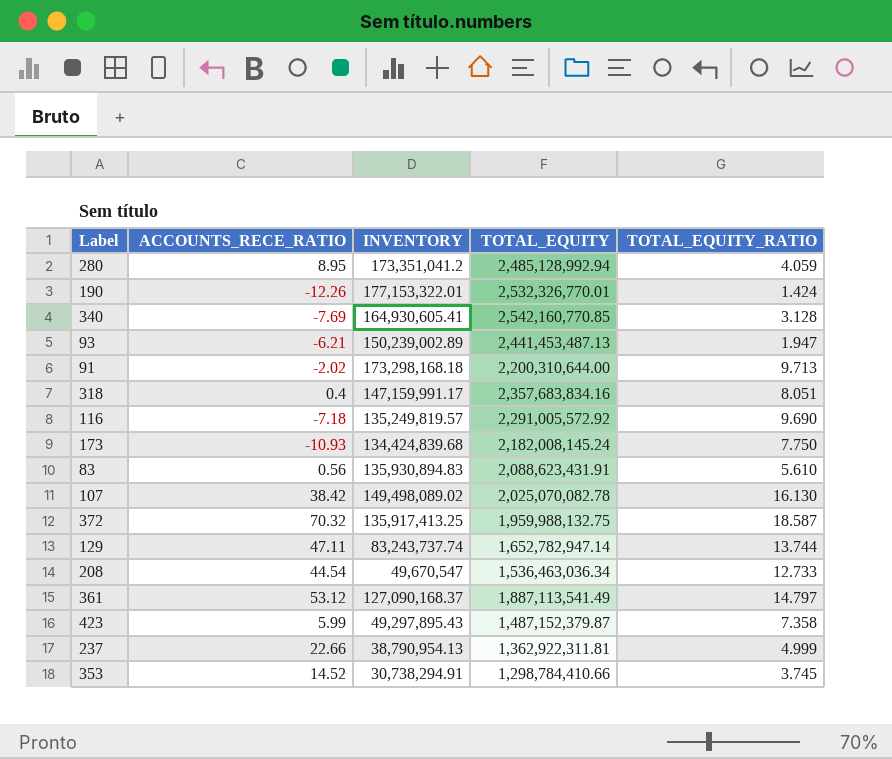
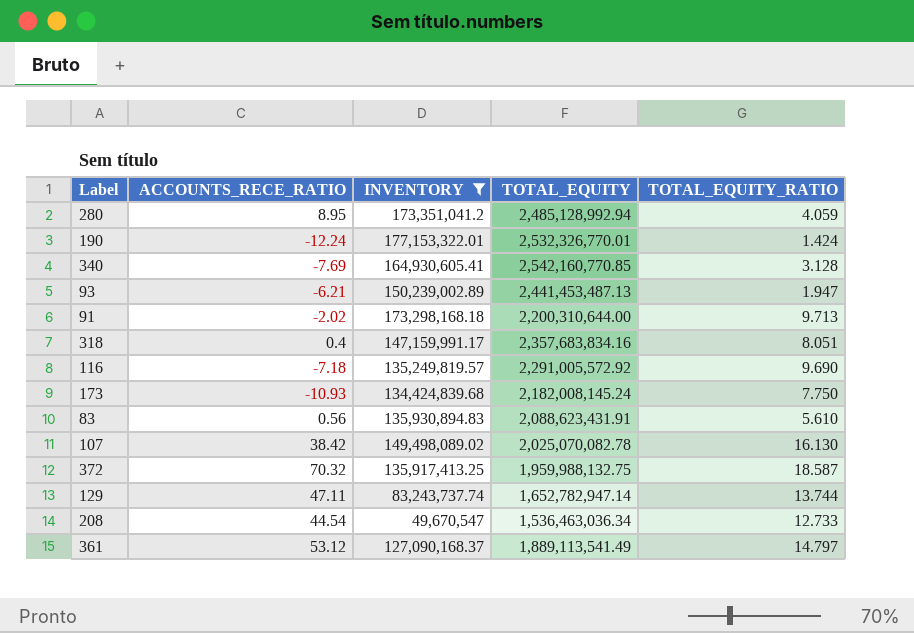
filter: none -> INVENTORY >= 49,670,547
190 | ACCOUNTS_RECE_RATIO: -12.26 -> -12.24
361 | TOTAL_EQUITY: 1,887,113,541.49 -> 1,889,113,541.49

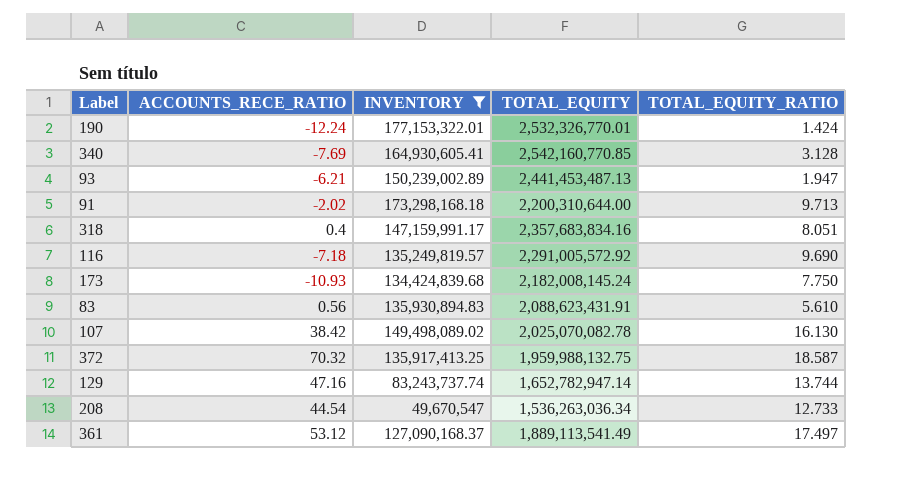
row 280: 8.95 | 173,351,041.2 | 2,485,128,992.94 | 4.059 -> none
129 | ACCOUNTS_RECE_RATIO: 47.11 -> 47.16
208 | TOTAL_EQUITY: 1,536,463,036.34 -> 1,536,263,036.34
361 | TOTAL_EQUITY_RATIO: 14.797 -> 17.497

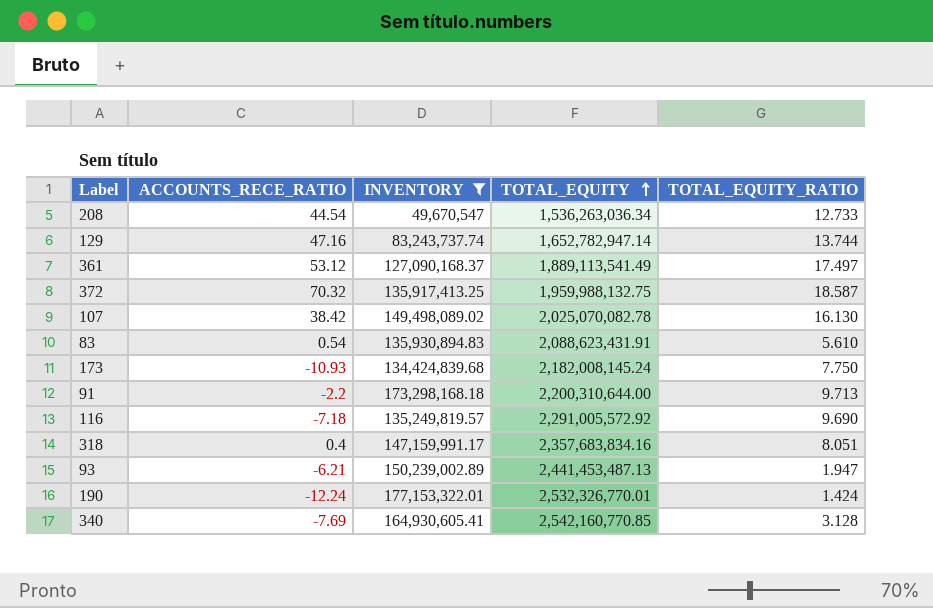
row order: none -> TOTAL_EQUITY ascending
83 | ACCOUNTS_RECE_RATIO: 0.56 -> 0.54
91 | ACCOUNTS_RECE_RATIO: -2.02 -> -2.2

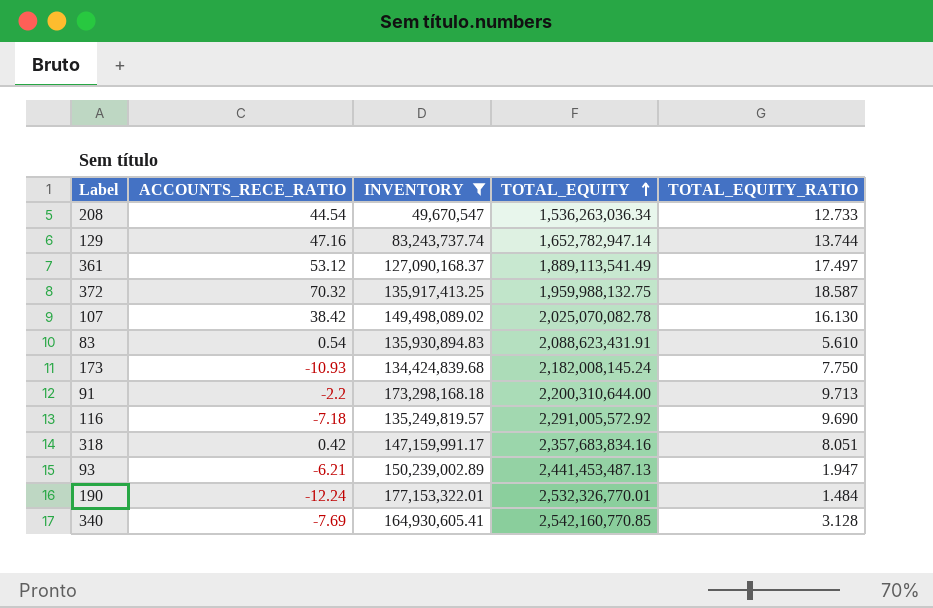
318 | ACCOUNTS_RECE_RATIO: 0.4 -> 0.42
190 | TOTAL_EQUITY_RATIO: 1.424 -> 1.484

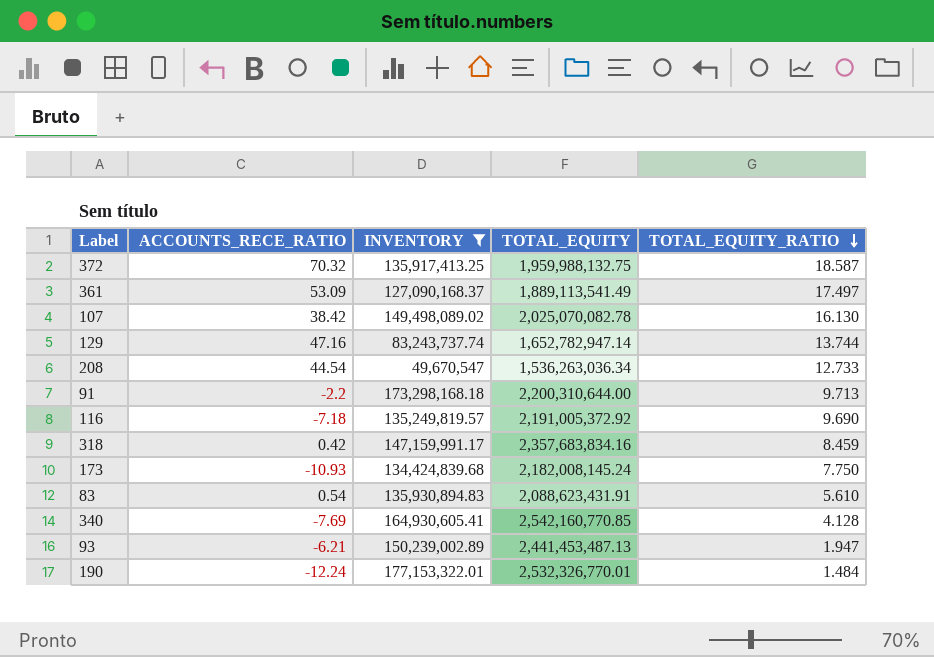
row order: TOTAL_EQUITY ascending -> TOTAL_EQUITY_RATIO descending
361 | ACCOUNTS_RECE_RATIO: 53.12 -> 53.09
116 | TOTAL_EQUITY: 2,291,005,572.92 -> 2,191,005,372.92
318 | TOTAL_EQUITY_RATIO: 8.051 -> 8.459
340 | TOTAL_EQUITY_RATIO: 3.128 -> 4.128

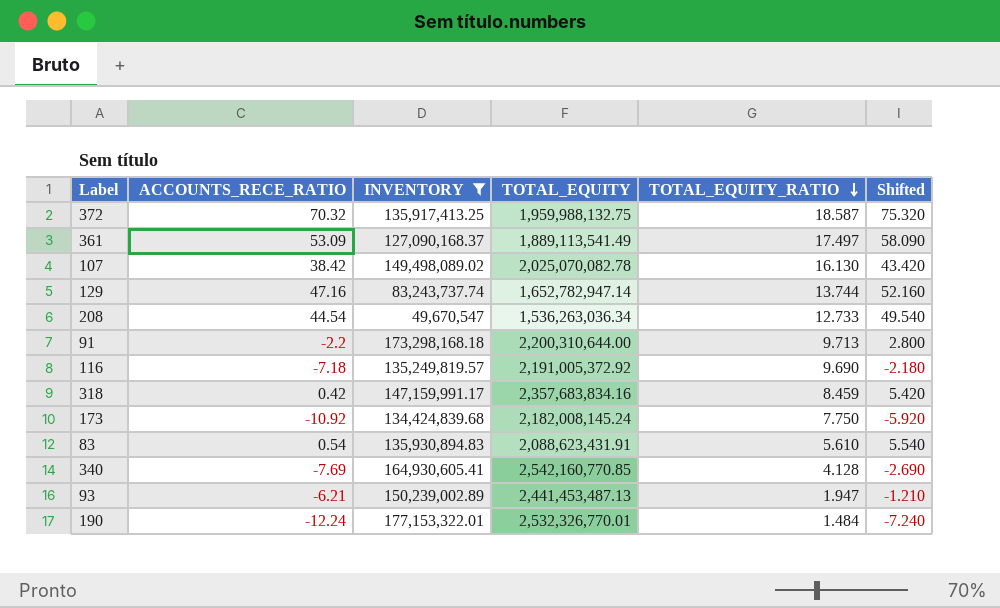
column Shifted | formula: none -> [ACCOUNTS_RECE_RATIO] + 5
173 | ACCOUNTS_RECE_RATIO: -10.93 -> -10.92

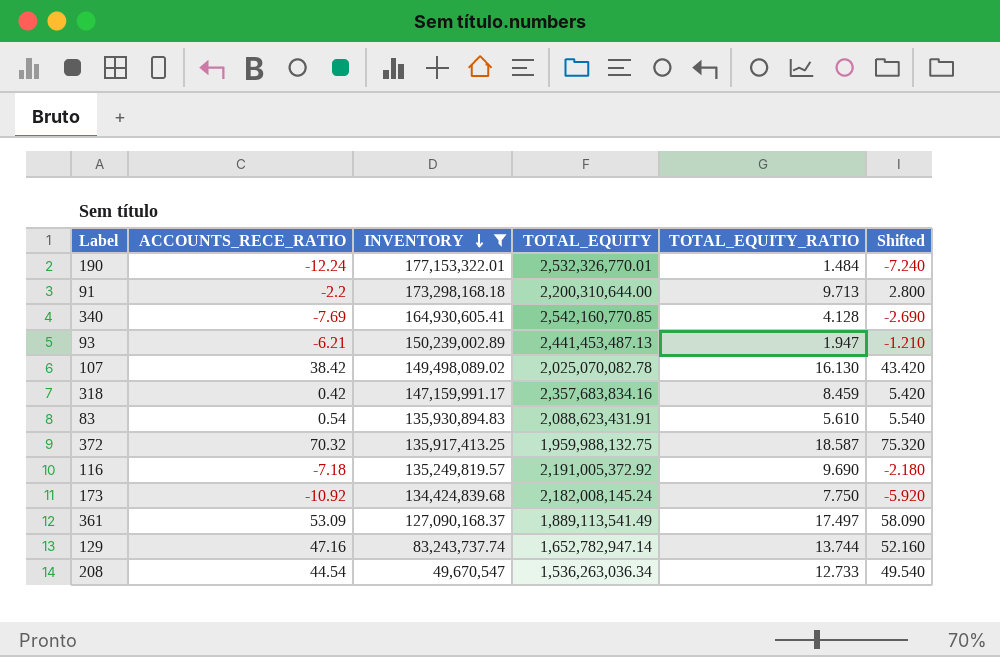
row order: TOTAL_EQUITY_RATIO descending -> INVENTORY descending

